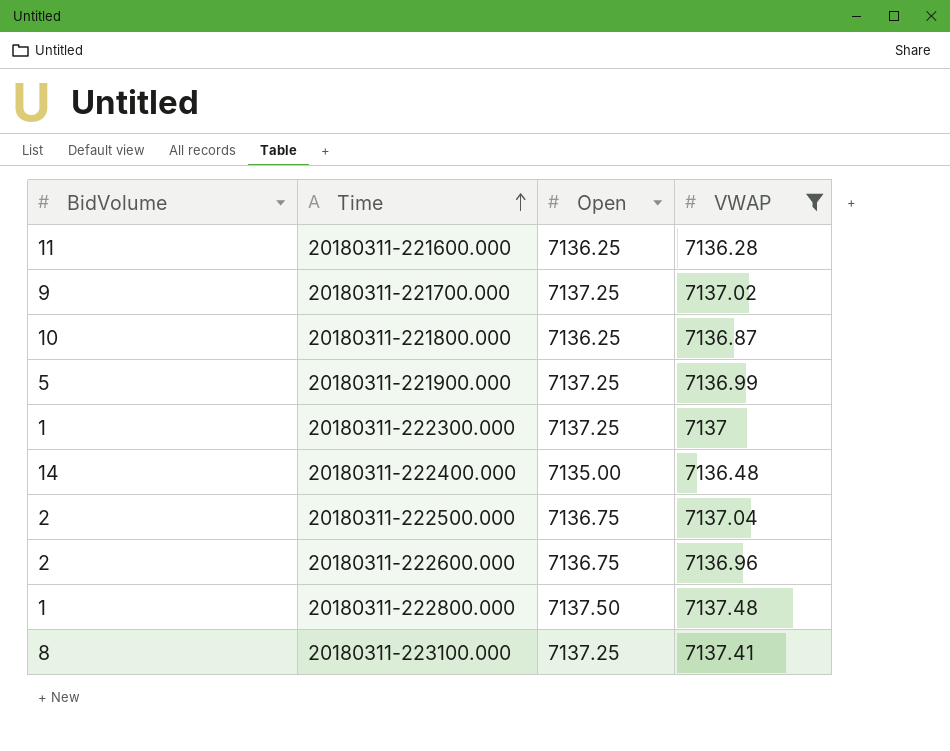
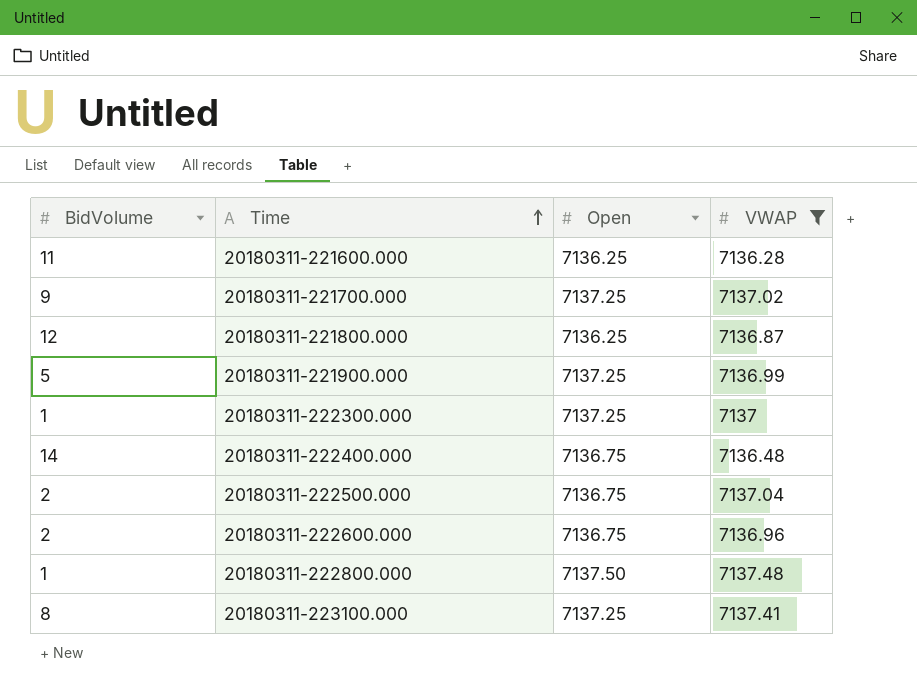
20180311-221800.000 | BidVolume: 10 -> 12
20180311-222400.000 | Open: 7135.00 -> 7136.75

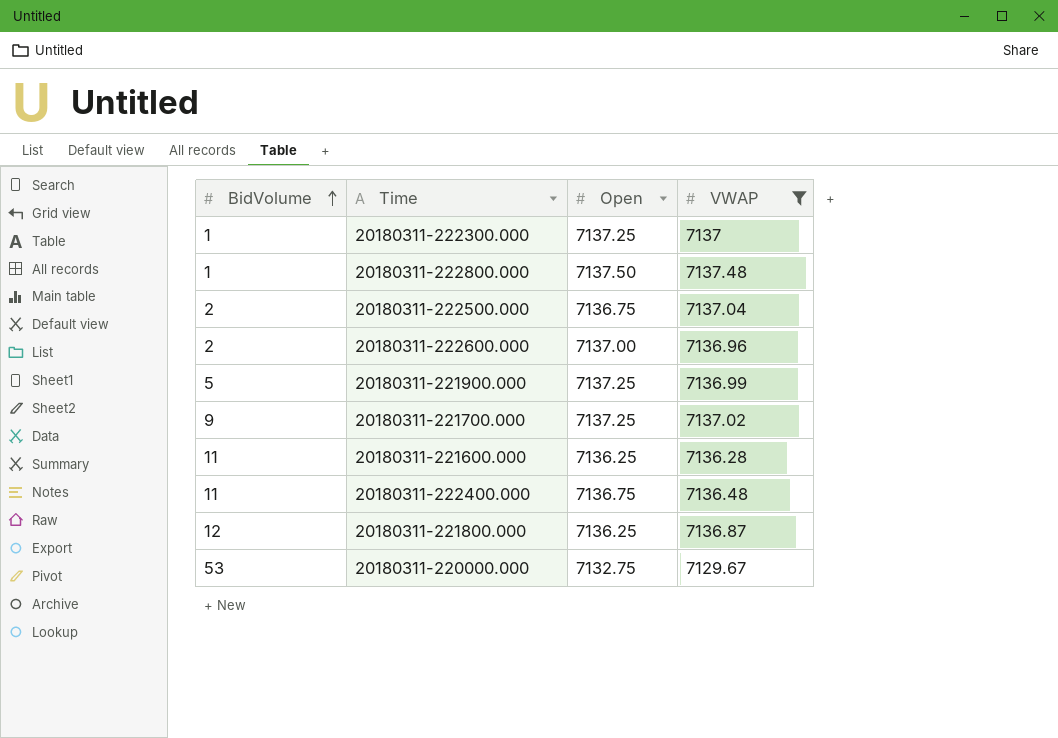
row order: Time ascending -> BidVolume ascending
row 20180311-223100.000: 8 | 7137.25 | 7137.41 -> none
20180311-222600.000 | Open: 7136.75 -> 7137.00
20180311-222400.000 | BidVolume: 14 -> 11
row 20180311-220000.000: none -> 53 | 7132.75 | 7129.67

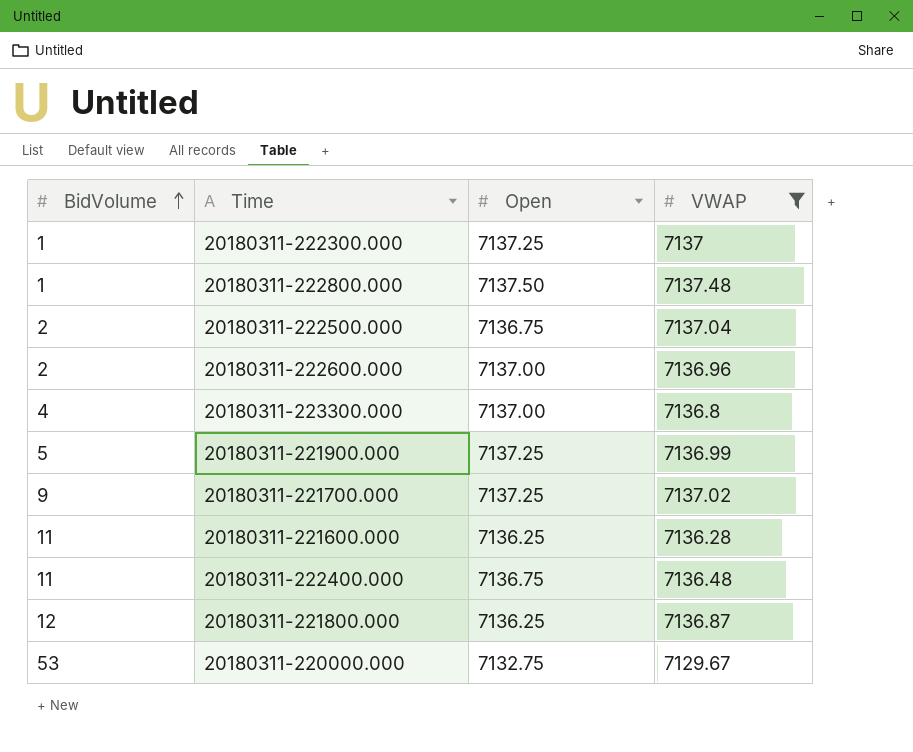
row 20180311-223300.000: none -> 4 | 7137.00 | 7136.8

